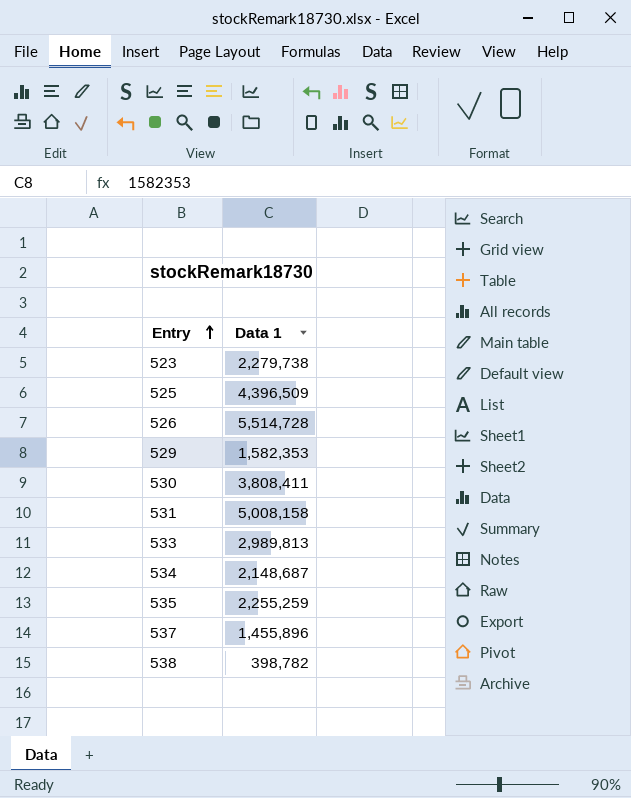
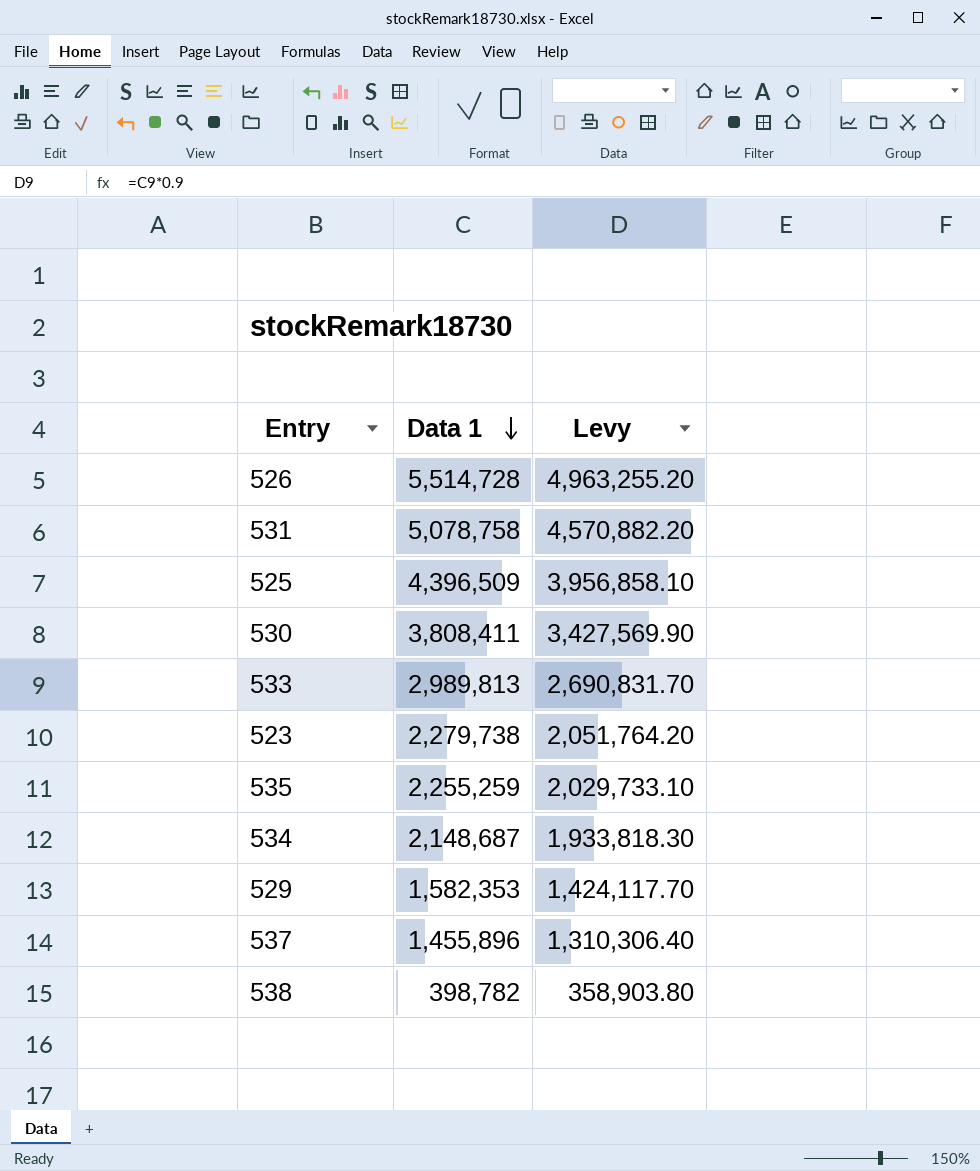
row order: Entry ascending -> Data 1 descending
column Levy | formula: none -> [Data 1] * 0.9
531 | Data 1: 5,008,158 -> 5,078,758

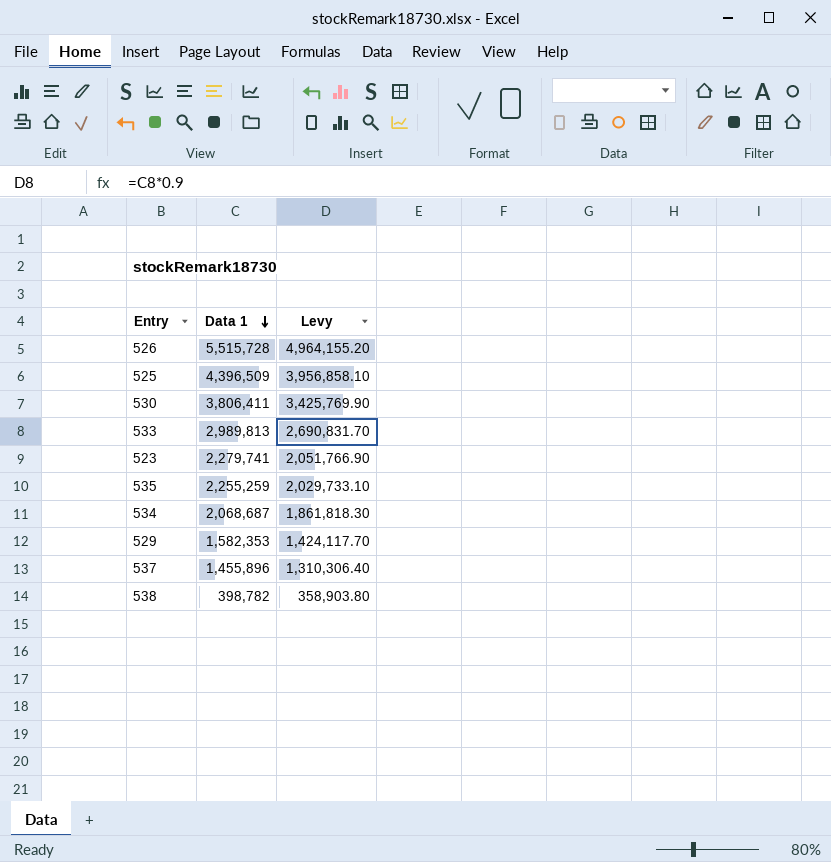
row 531: 5,078,758 | 4,570,882.20 -> none
526 | Data 1: 5,514,728 -> 5,515,728
526 | Levy: 4,963,255.20 -> 4,964,155.20
530 | Data 1: 3,808,411 -> 3,806,411
530 | Levy: 3,427,569.90 -> 3,425,769.90
523 | Data 1: 2,279,738 -> 2,279,741
523 | Levy: 2,051,764.20 -> 2,051,766.90
534 | Data 1: 2,148,687 -> 2,068,687
534 | Levy: 1,933,818.30 -> 1,861,818.30

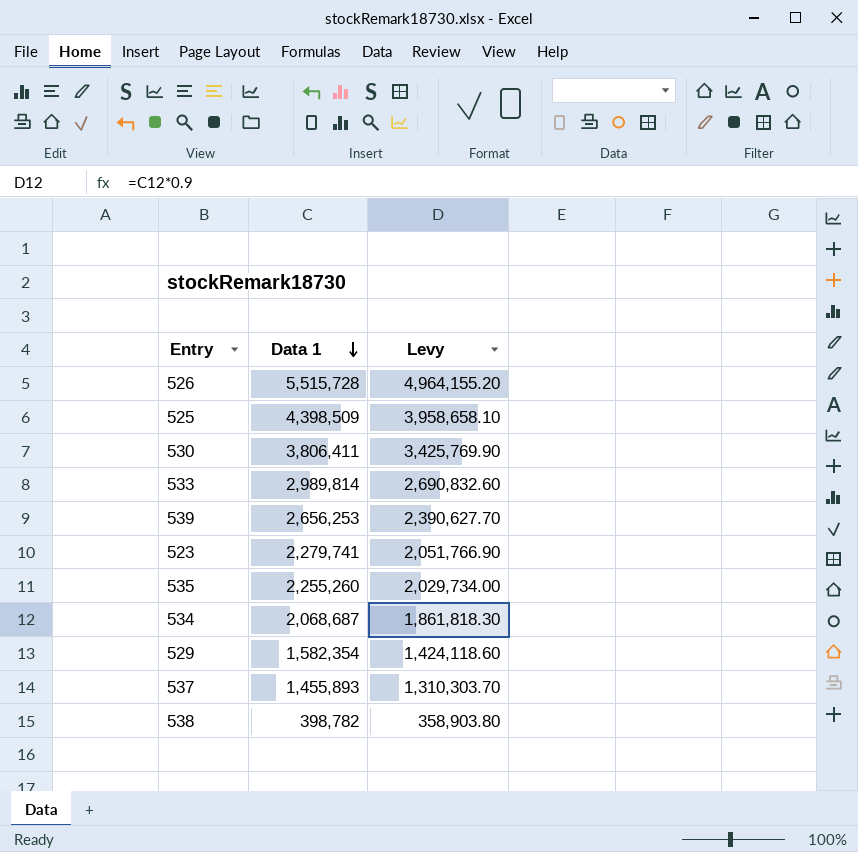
525 | Data 1: 4,396,509 -> 4,398,509
525 | Levy: 3,956,858.10 -> 3,958,658.10
533 | Data 1: 2,989,813 -> 2,989,814
533 | Levy: 2,690,831.70 -> 2,690,832.60
row 539: none -> 2,656,253 | 2,390,627.70
535 | Data 1: 2,255,259 -> 2,255,260
535 | Levy: 2,029,733.10 -> 2,029,734.00
529 | Data 1: 1,582,353 -> 1,582,354
529 | Levy: 1,424,117.70 -> 1,424,118.60
537 | Data 1: 1,455,896 -> 1,455,893
537 | Levy: 1,310,306.40 -> 1,310,303.70

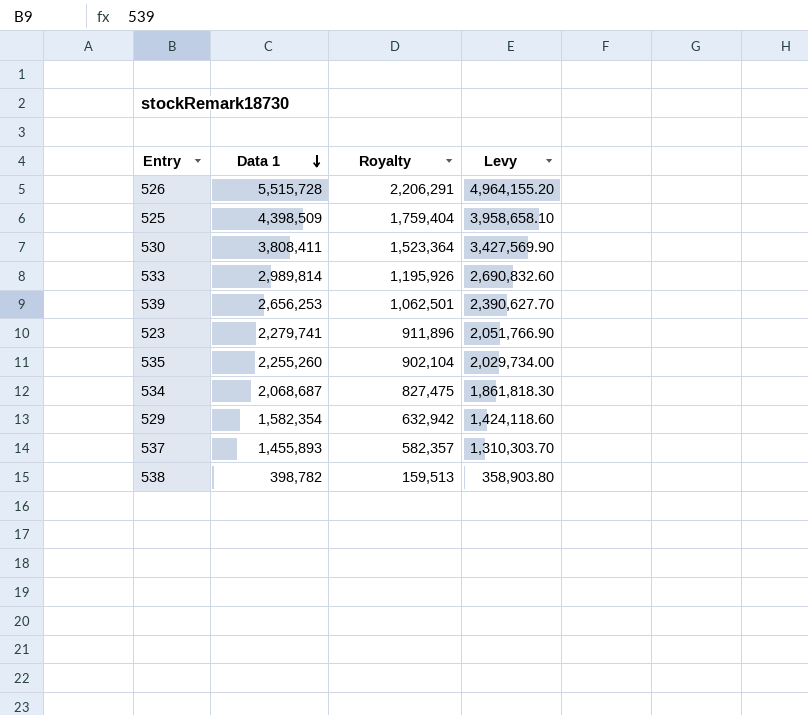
column Royalty | formula: none -> [Data 1] * 0.4
530 | Data 1: 3,806,411 -> 3,808,411
530 | Levy: 3,425,769.90 -> 3,427,569.90

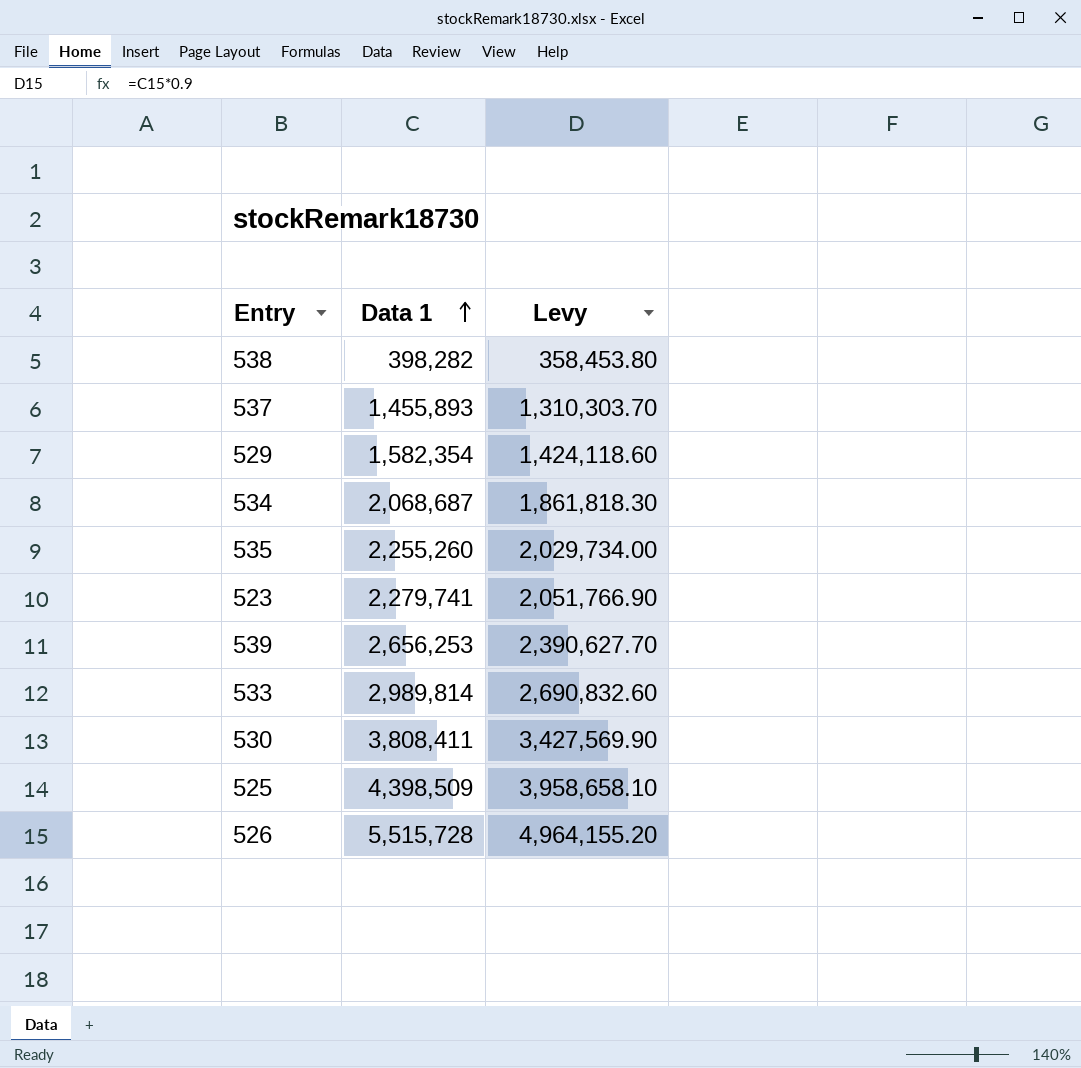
row order: Data 1 descending -> Data 1 ascending
column Royalty | formula: [Data 1] * 0.4 -> none
538 | Data 1: 398,782 -> 398,282
538 | Levy: 358,903.80 -> 358,453.80

